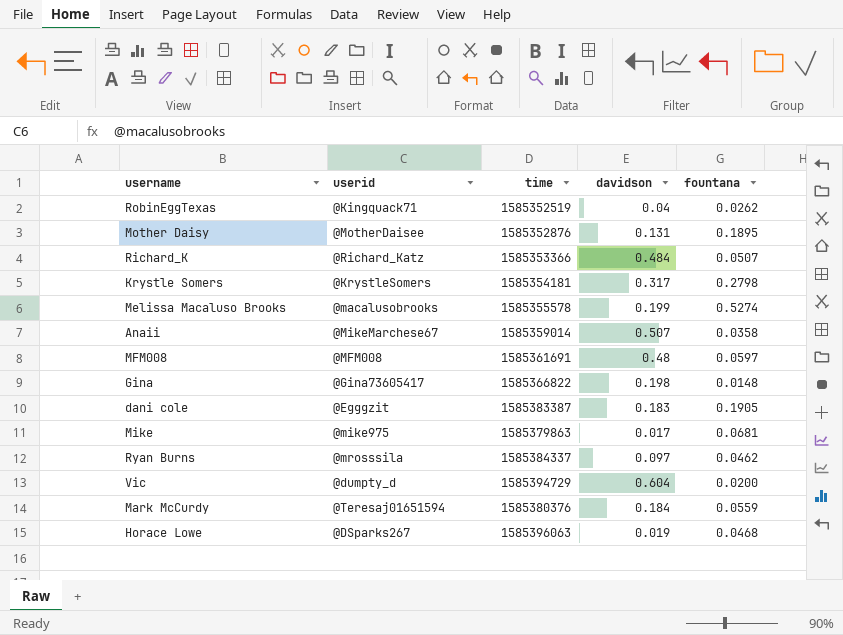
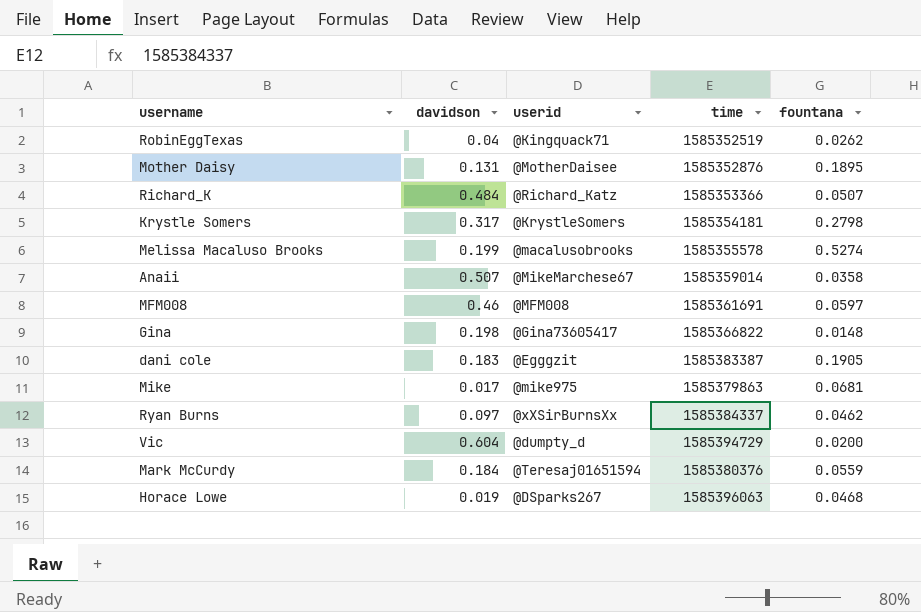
column davidson | position: 4 -> 2
MFM008 | davidson: 0.48 -> 0.46
Ryan Burns | userid: @mrosssila -> @xXSirBurnsXx

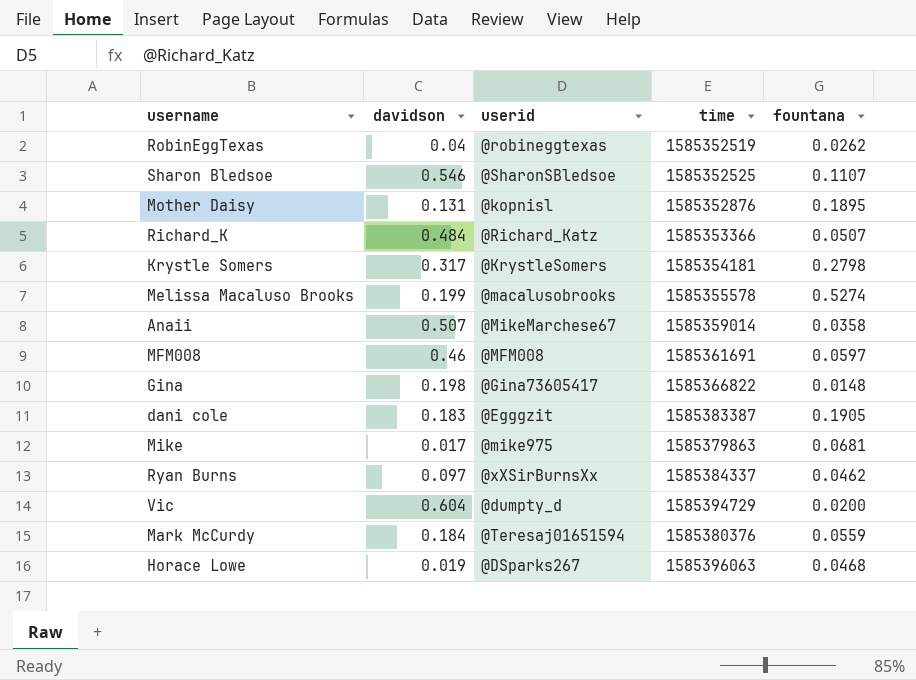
RobinEggTexas | userid: @Kingquack71 -> @robineggtexas
row Sharon Bledsoe: none -> 0.546 | @SharonSBledsoe | 1585352525 | 0.1107
Mother Daisy | userid: @MotherDaisee -> @kopnisl

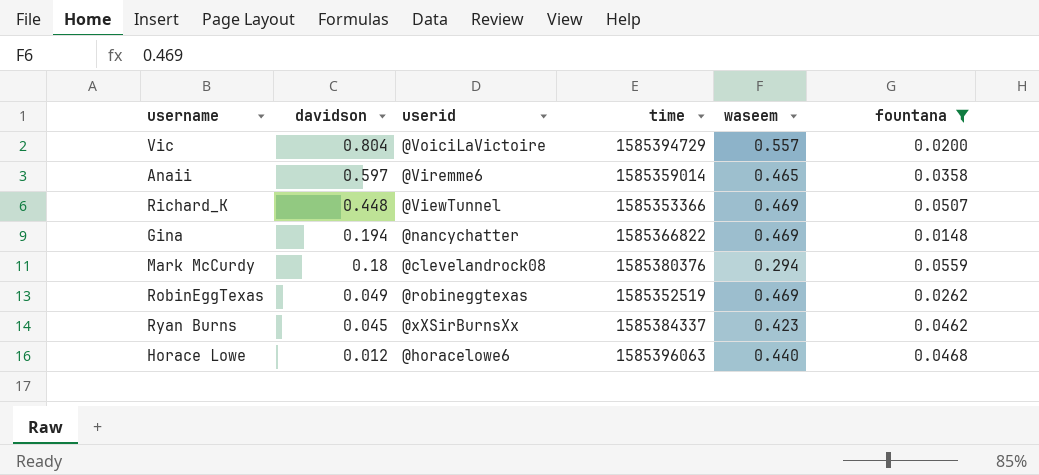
filter: none -> fountana <= 0.0559
row order: none -> davidson descending
column waseem | position: none -> 5
Vic | davidson: 0.604 -> 0.804
Vic | userid: @dumpty_d -> @VoiciLaVictoire
Anaii | davidson: 0.507 -> 0.597
Anaii | userid: @MikeMarchese67 -> @Viremme6
Richard_K | davidson: 0.484 -> 0.448
Richard_K | userid: @Richard_Katz -> @ViewTunnel
Gina | davidson: 0.198 -> 0.194
Gina | userid: @Gina73605417 -> @nancychatter
Mark McCurdy | davidson: 0.184 -> 0.18
Mark McCurdy | userid: @Teresaj01651594 -> @clevelandrock08
RobinEggTexas | davidson: 0.04 -> 0.049
Ryan Burns | davidson: 0.097 -> 0.045
Horace Lowe | davidson: 0.019 -> 0.012
Horace Lowe | userid: @DSparks267 -> @horacelowe6

